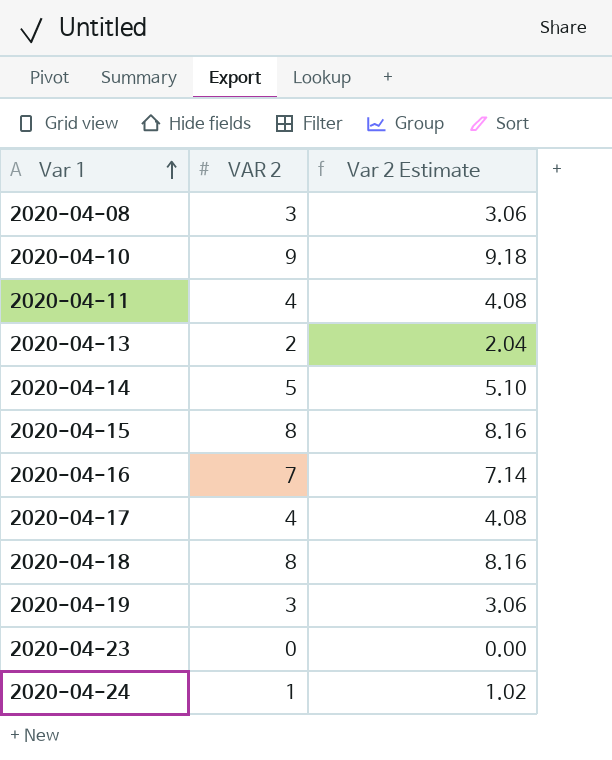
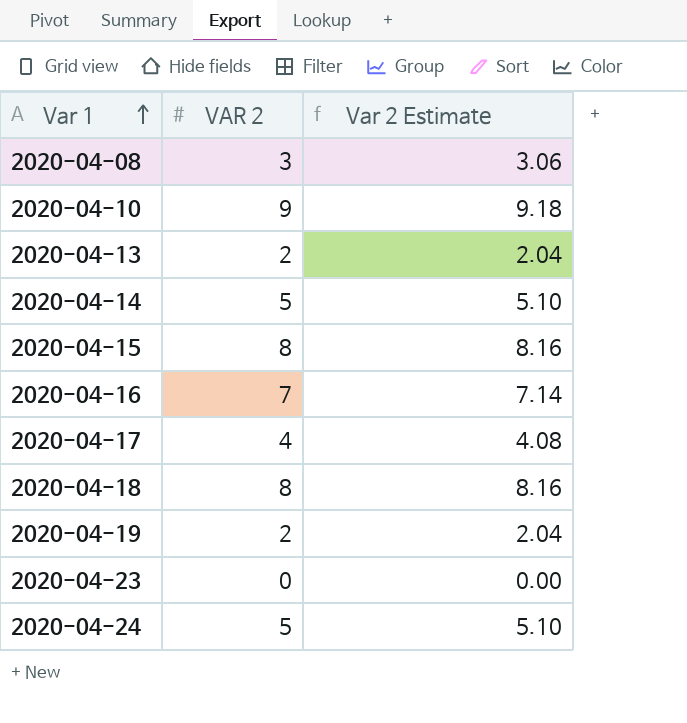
row 2020-04-11: 4 | 4.08 -> none
2020-04-19 | VAR 2: 3 -> 2
2020-04-19 | Var 2 Estimate: 3.06 -> 2.04
2020-04-24 | VAR 2: 1 -> 5
2020-04-24 | Var 2 Estimate: 1.02 -> 5.10

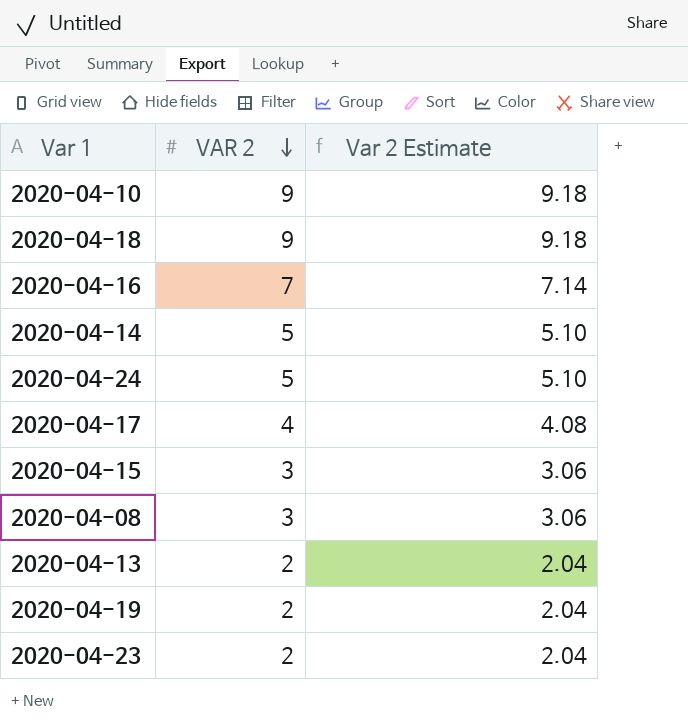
row order: Var 1 ascending -> VAR 2 descending
2020-04-18 | VAR 2: 8 -> 9
2020-04-18 | Var 2 Estimate: 8.16 -> 9.18
2020-04-15 | VAR 2: 8 -> 3
2020-04-15 | Var 2 Estimate: 8.16 -> 3.06
2020-04-23 | VAR 2: 0 -> 2
2020-04-23 | Var 2 Estimate: 0.00 -> 2.04

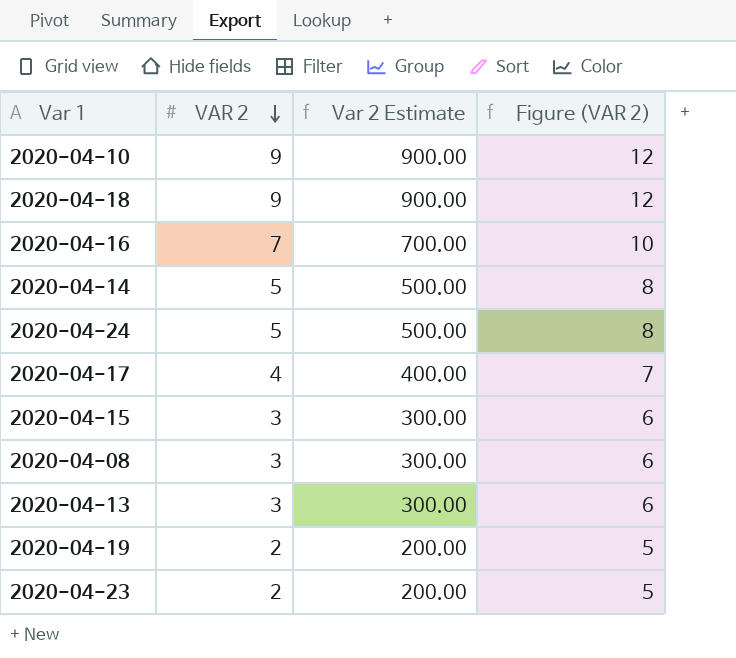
column Var 2 Estimate | formula: [VAR 2] * 1.02 -> [VAR 2] * 100
column Figure (VAR 2) | formula: none -> [VAR 2] + 3
2020-04-13 | VAR 2: 2 -> 3

